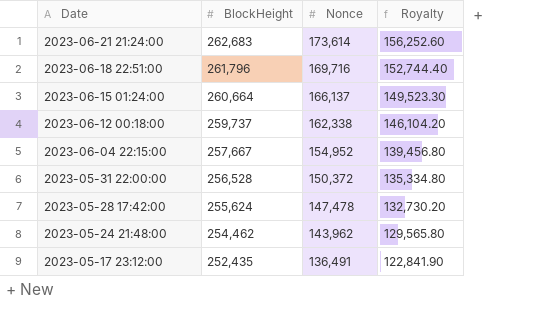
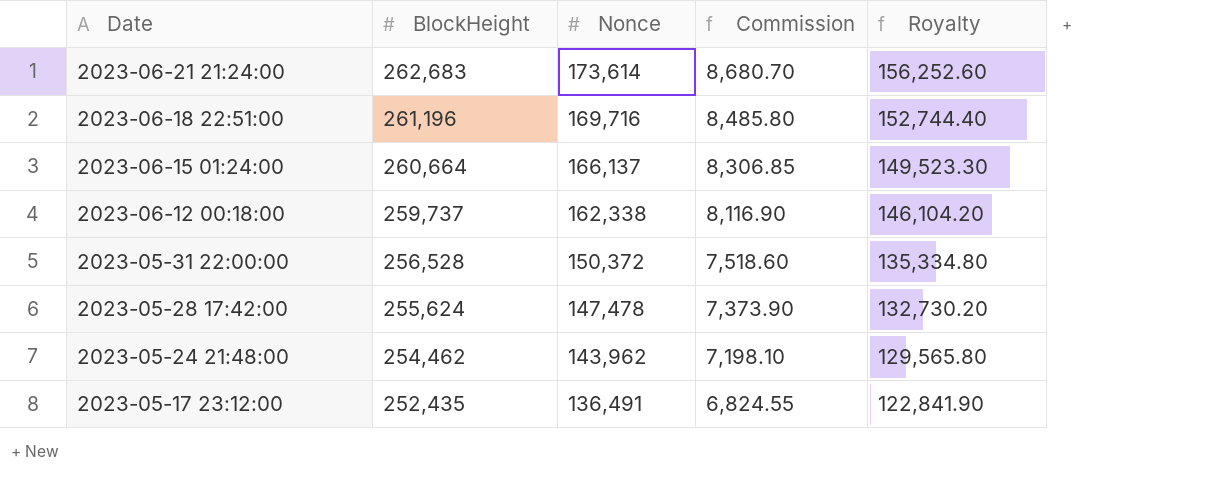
column Commission | formula: none -> [Nonce] * 0.05
row 2023-06-04 22:15:00: 257,667 | 154,952 | 139,456.80 -> none
2023-06-18 22:51:00 | BlockHeight: 261,796 -> 261,196

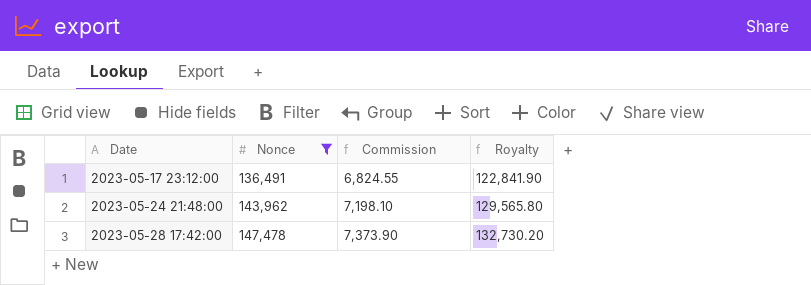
filter: none -> Nonce <= 147,478
row order: Date descending -> Date ascending
column BlockHeight | position: 2 -> none

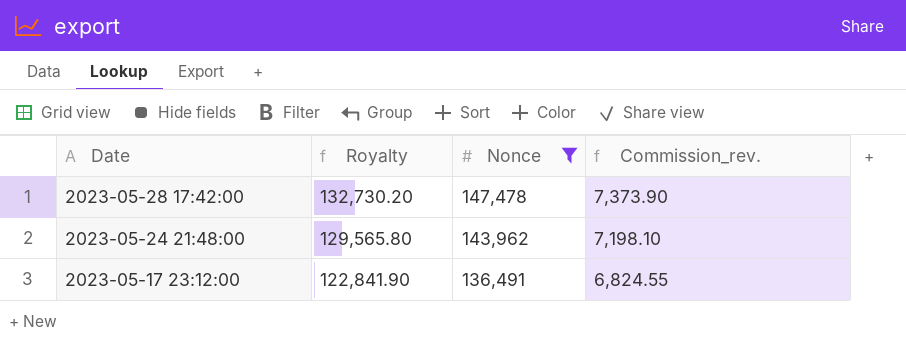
row order: Date ascending -> Date descending
column Royalty | position: 4 -> 2
column name: Commission -> Commission_rev.

